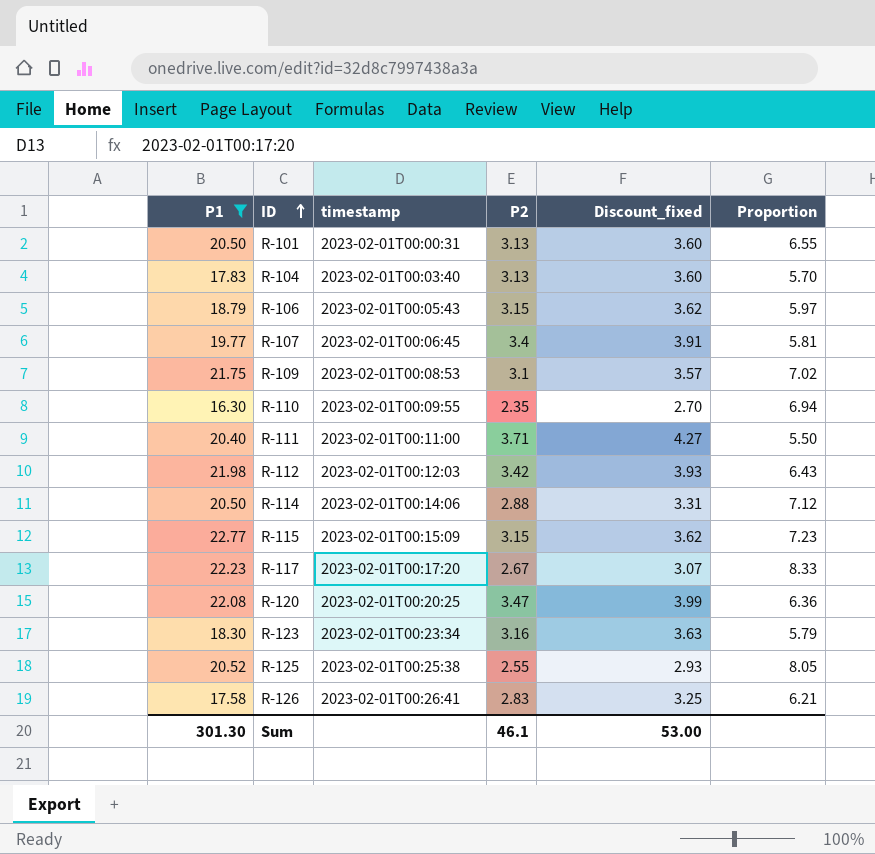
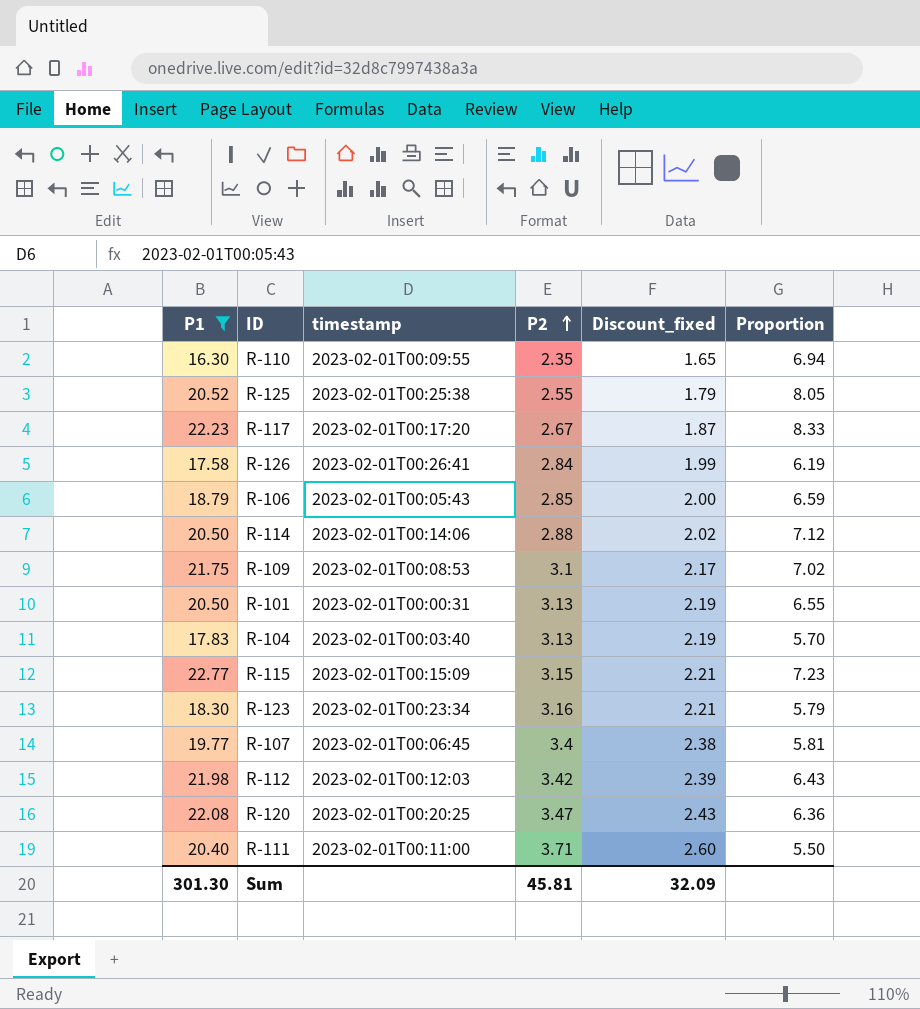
row order: ID ascending -> P2 ascending
column Discount_fixed | formula: [P2] * 1.15 -> [P2] * 0.7
R-126 | P2: 2.83 -> 2.84
R-126 | Proportion: 6.21 -> 6.19
R-106 | P2: 3.15 -> 2.85
R-106 | Proportion: 5.97 -> 6.59
Sum | P2: 46.1 -> 45.81
Sum | Discount_fixed: 53.00 -> 32.09

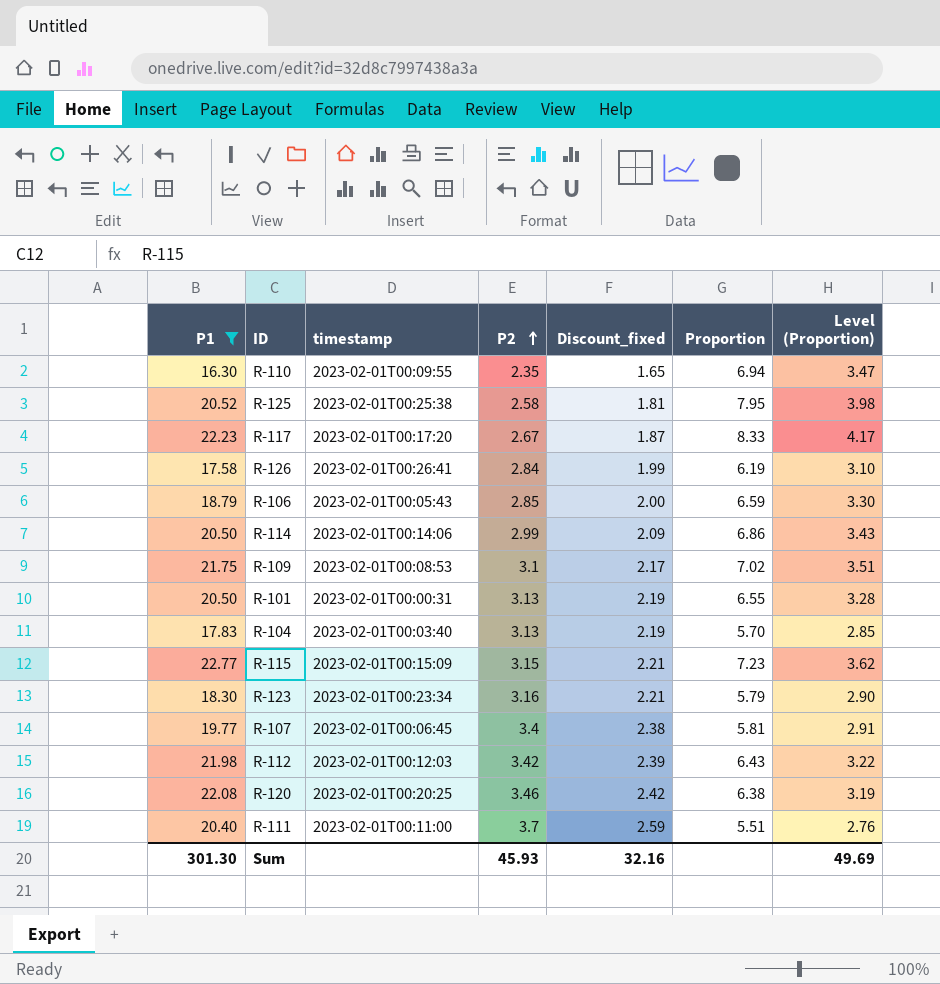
column Level (Proportion) | formula: none -> [Proportion] * 0.5
R-125 | P2: 2.55 -> 2.58
R-125 | Discount_fixed: 1.79 -> 1.81
R-125 | Proportion: 8.05 -> 7.95
R-114 | P2: 2.88 -> 2.99
R-114 | Discount_fixed: 2.02 -> 2.09
R-114 | Proportion: 7.12 -> 6.86
R-120 | P2: 3.47 -> 3.46
R-120 | Discount_fixed: 2.43 -> 2.42
R-120 | Proportion: 6.36 -> 6.38
R-111 | P2: 3.71 -> 3.7
R-111 | Discount_fixed: 2.60 -> 2.59
R-111 | Proportion: 5.50 -> 5.51
Sum | P2: 45.81 -> 45.93
Sum | Discount_fixed: 32.09 -> 32.16

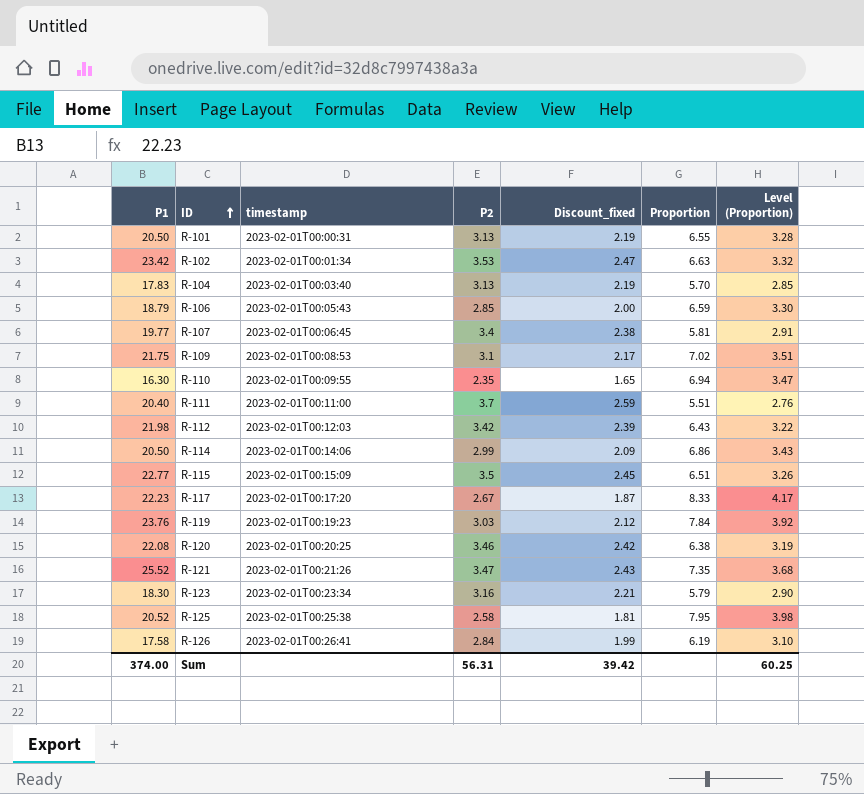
filter: P1 <= 22.77 -> none
row order: P2 ascending -> ID ascending
R-115 | P2: 3.15 -> 3.5
R-115 | Discount_fixed: 2.21 -> 2.45
R-115 | Proportion: 7.23 -> 6.51
R-115 | Level (Proportion): 3.62 -> 3.26
Sum | P1: 301.30 -> 374.00
Sum | P2: 45.93 -> 56.31
Sum | Discount_fixed: 32.16 -> 39.42
Sum | Level (Proportion): 49.69 -> 60.25

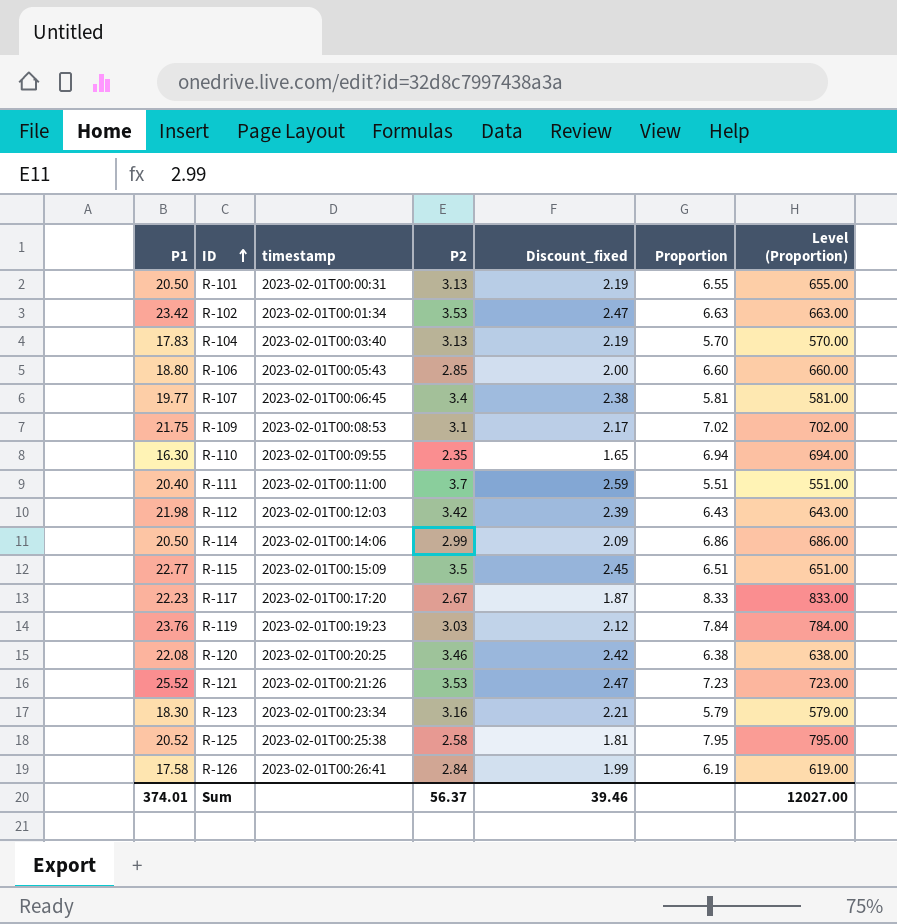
column Level (Proportion) | formula: [Proportion] * 0.5 -> [Proportion] * 100
R-106 | P1: 18.79 -> 18.80
R-106 | Proportion: 6.59 -> 6.60
R-121 | P2: 3.47 -> 3.53
R-121 | Discount_fixed: 2.43 -> 2.47
R-121 | Proportion: 7.35 -> 7.23
Sum | P1: 374.00 -> 374.01
Sum | P2: 56.31 -> 56.37
Sum | Discount_fixed: 39.42 -> 39.46
Sum | Level (Proportion): 60.25 -> 12027.00

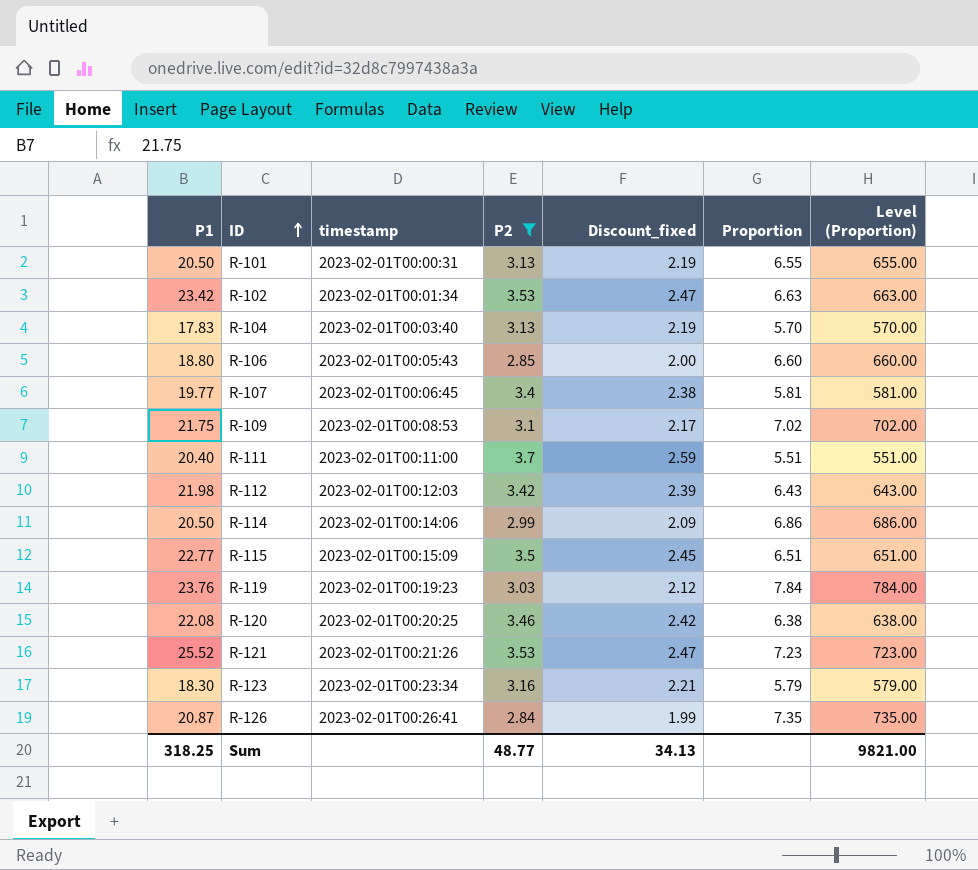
filter: none -> P2 >= 2.84
R-126 | P1: 17.58 -> 20.87
R-126 | Proportion: 6.19 -> 7.35
R-126 | Level (Proportion): 619.00 -> 735.00
Sum | P1: 374.01 -> 318.25
Sum | P2: 56.37 -> 48.77
Sum | Discount_fixed: 39.46 -> 34.13
Sum | Level (Proportion): 12027.00 -> 9821.00

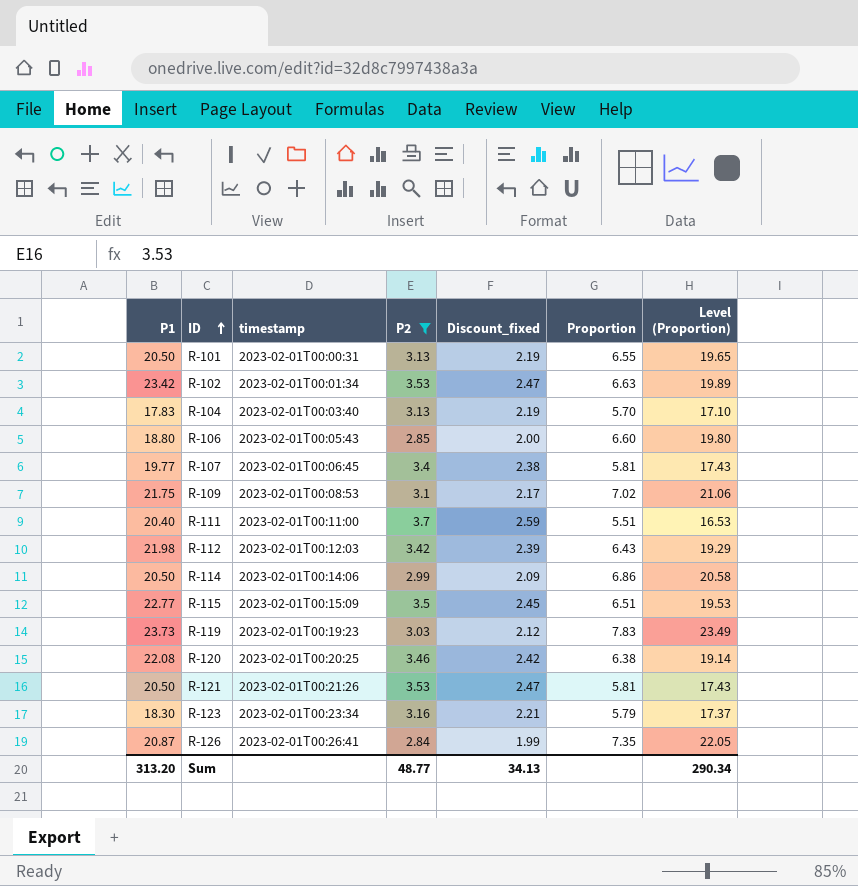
column Level (Proportion) | formula: [Proportion] * 100 -> [Proportion] * 3
R-119 | P1: 23.76 -> 23.73
R-119 | Proportion: 7.84 -> 7.83
R-121 | P1: 25.52 -> 20.50
R-121 | Proportion: 7.23 -> 5.81
Sum | P1: 318.25 -> 313.20
Sum | Level (Proportion): 9821.00 -> 290.34

